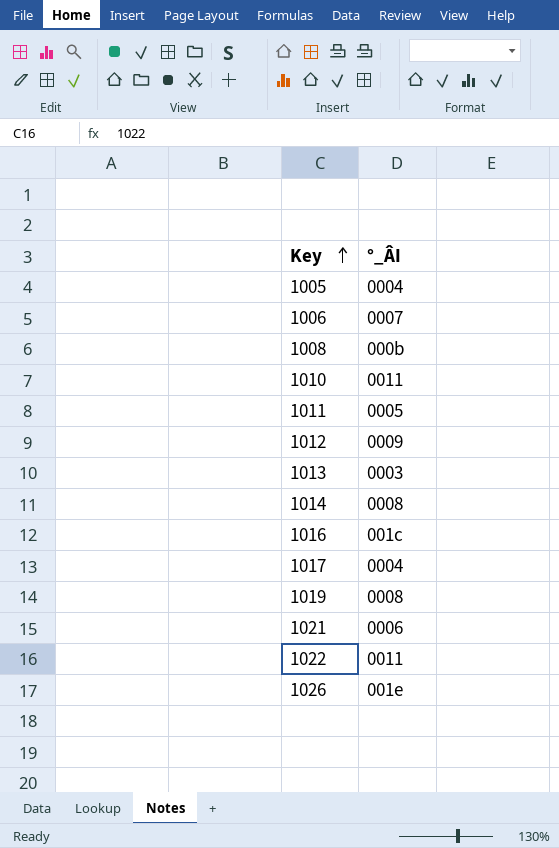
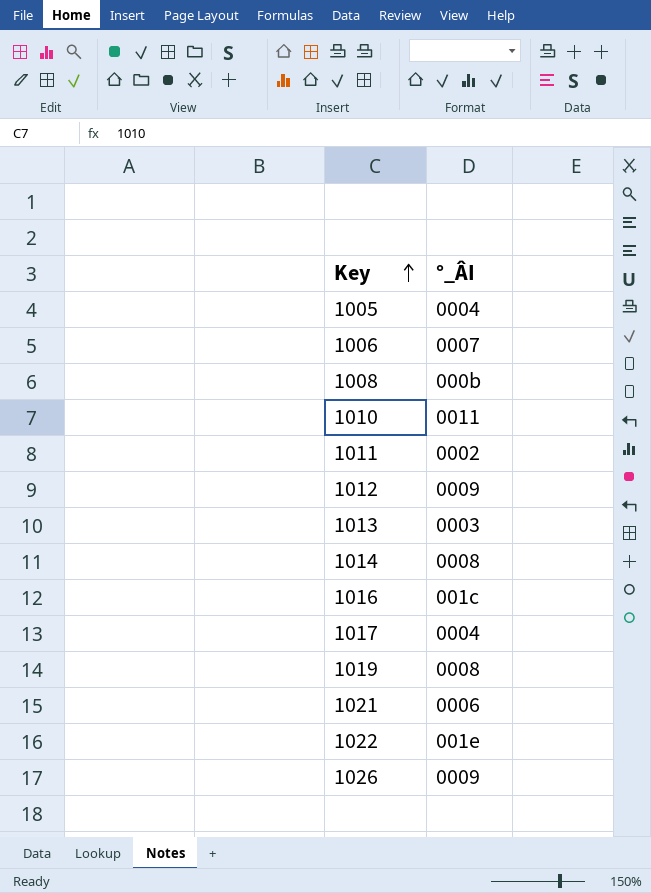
1011 | °_ÂI: 0005 -> 0002
1022 | °_ÂI: 0011 -> 001e
1026 | °_ÂI: 001e -> 0009

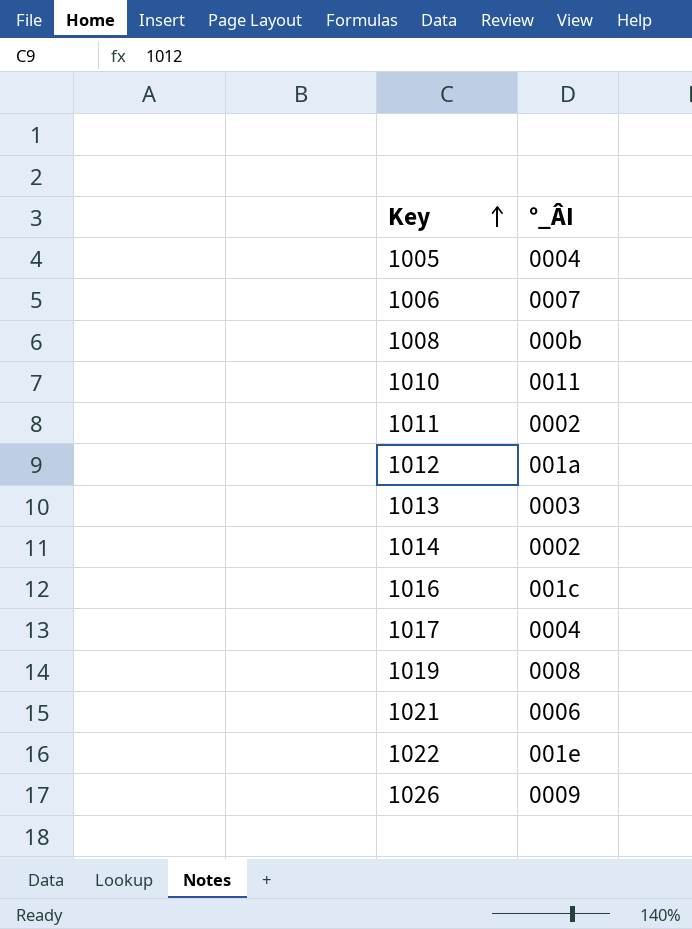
1012 | °_ÂI: 0009 -> 001a
1014 | °_ÂI: 0008 -> 0002

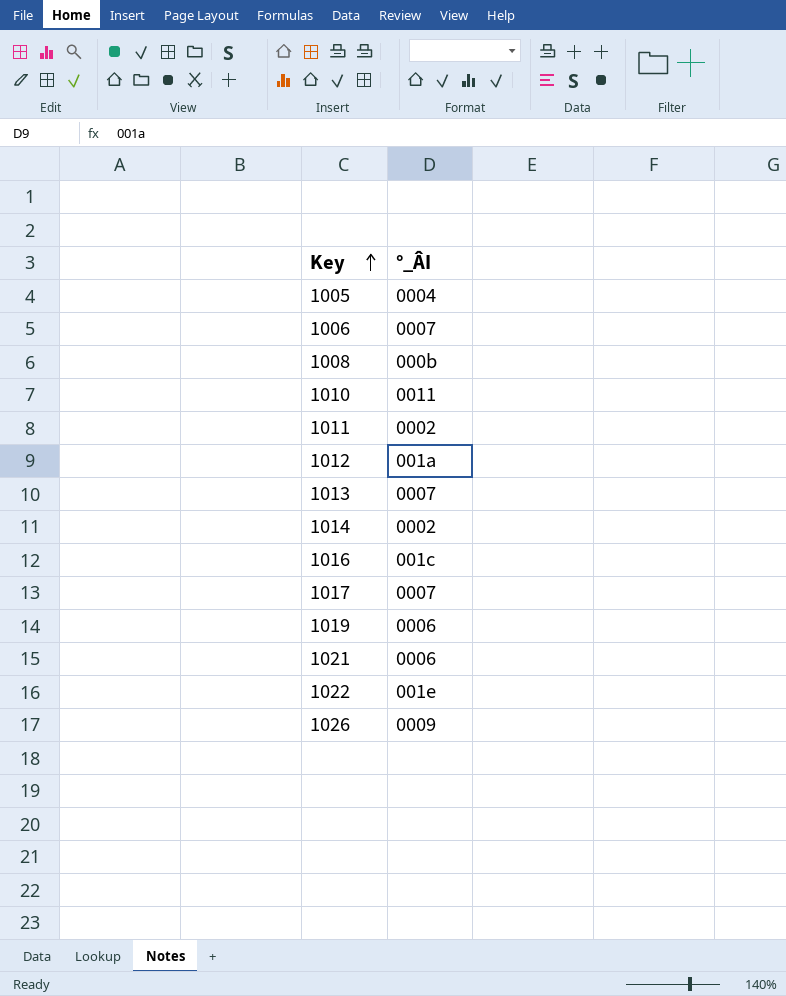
1013 | °_ÂI: 0003 -> 0007
1017 | °_ÂI: 0004 -> 0007
1019 | °_ÂI: 0008 -> 0006

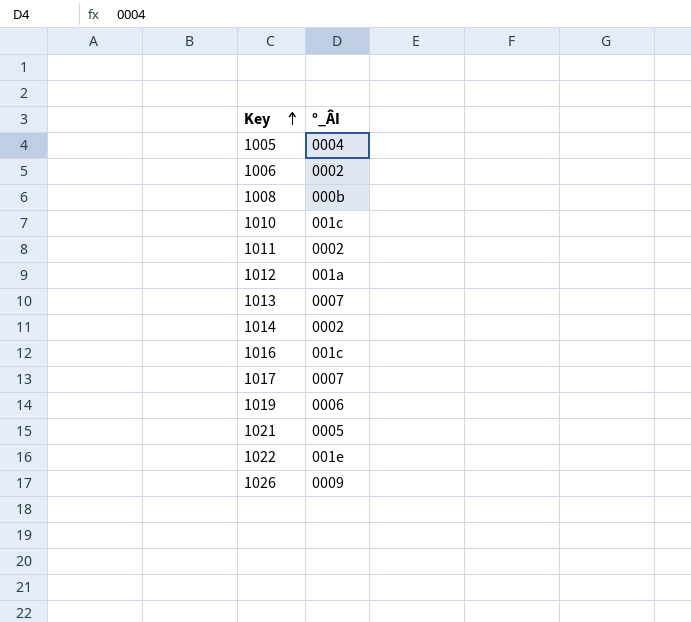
1006 | °_ÂI: 0007 -> 0002
1010 | °_ÂI: 0011 -> 001c
1021 | °_ÂI: 0006 -> 0005

